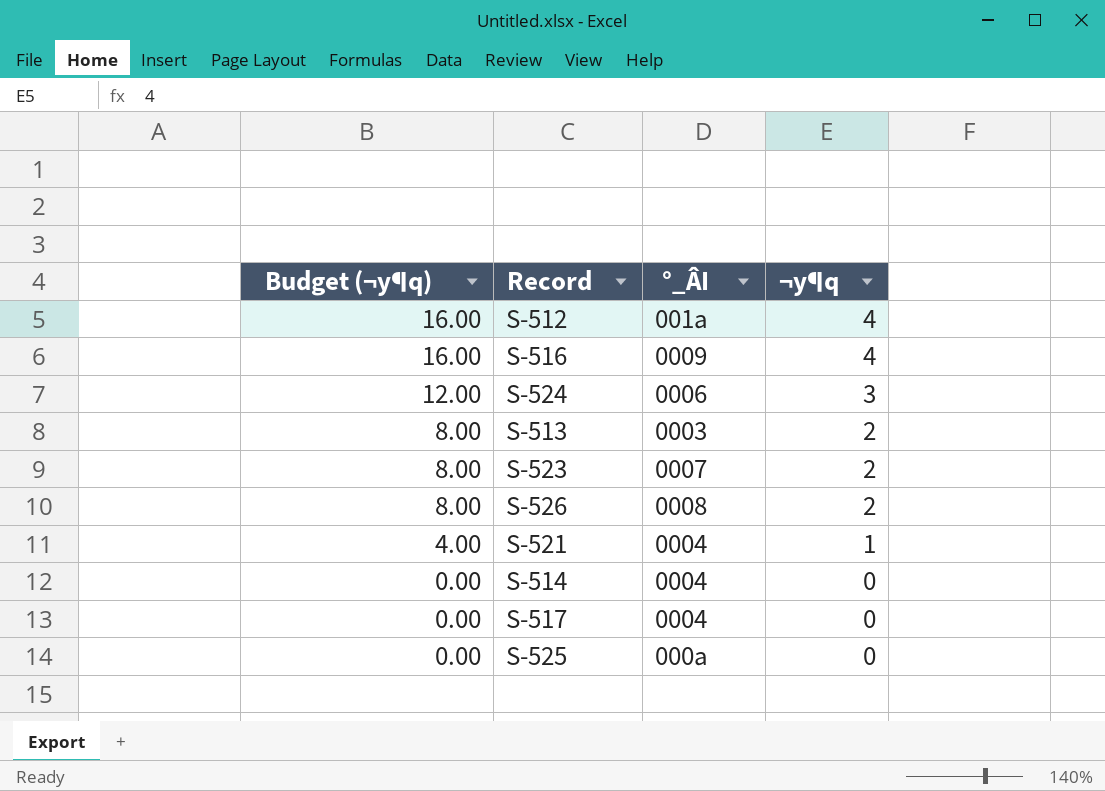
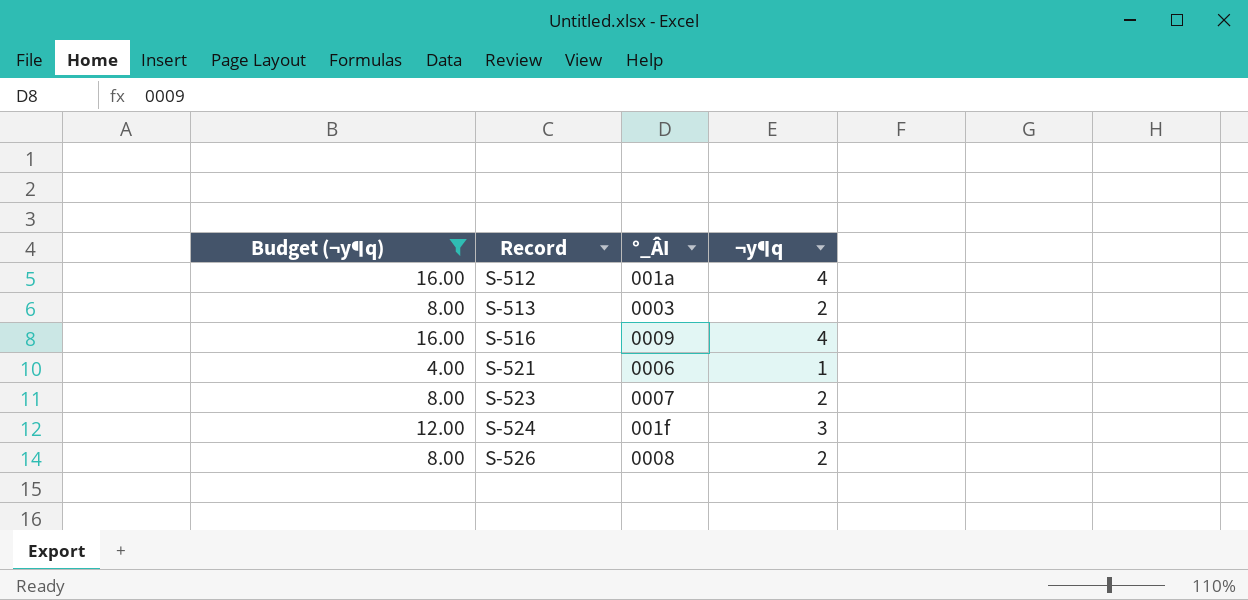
filter: none -> Budget (¬y¶q) != 0.00
row order: Budget (¬y¶q) descending -> Record ascending
S-521 | °_ÂI: 0004 -> 0006
S-524 | °_ÂI: 0006 -> 001f

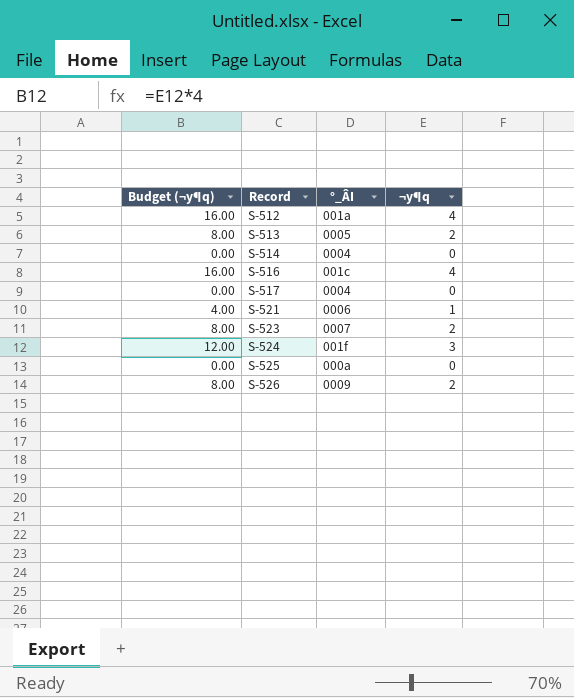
filter: Budget (¬y¶q) != 0.00 -> none
S-513 | °_ÂI: 0003 -> 0005
S-516 | °_ÂI: 0009 -> 001c
S-526 | °_ÂI: 0008 -> 0009

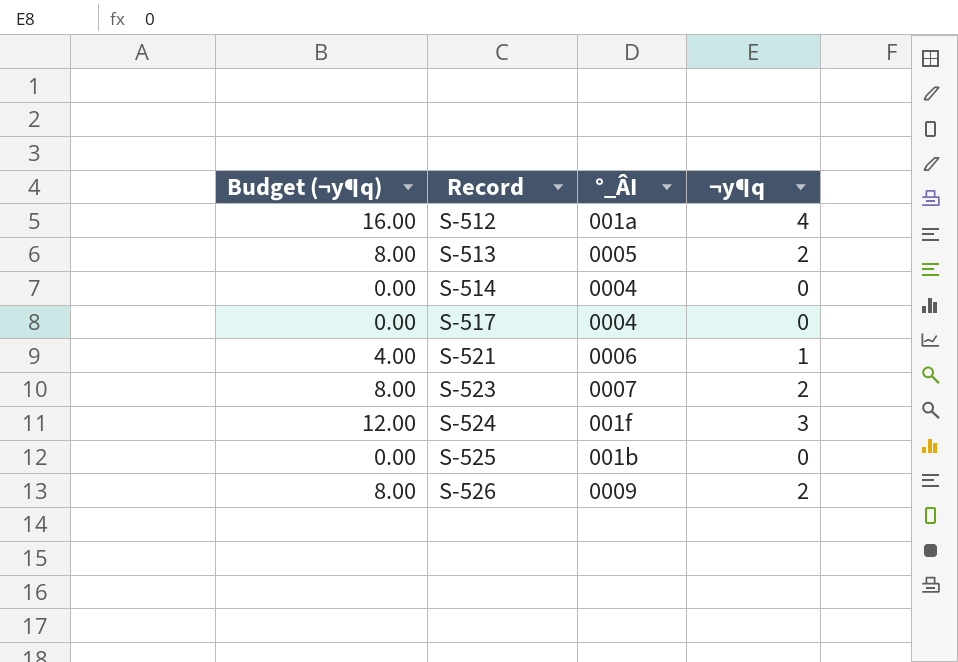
row S-516: 16.00 | 001c | 4 -> none
S-525 | °_ÂI: 000a -> 001b

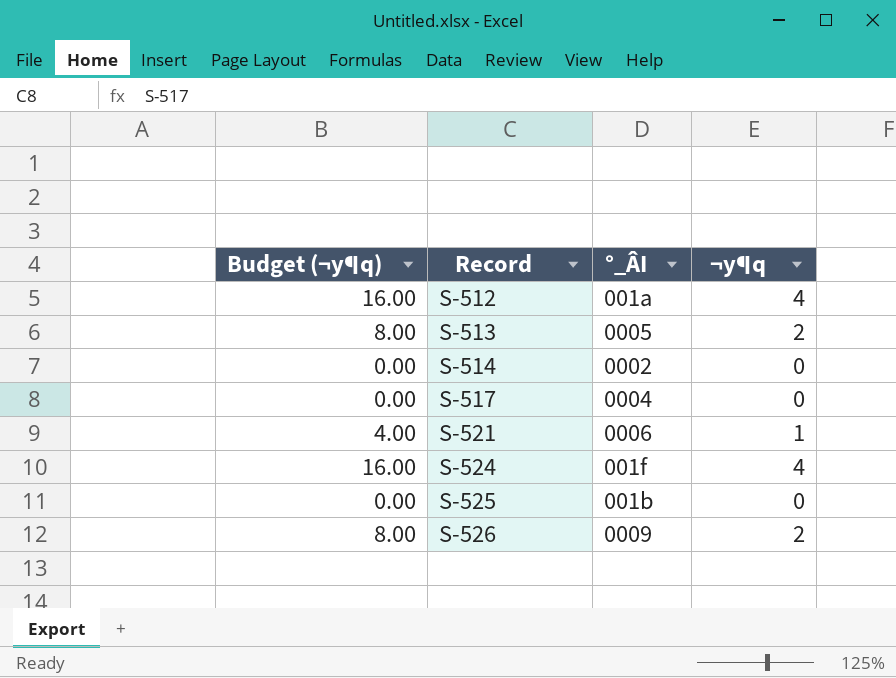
row S-523: 8.00 | 0007 | 2 -> none
S-514 | °_ÂI: 0004 -> 0002
S-524 | Budget (¬y¶q): 12.00 -> 16.00
S-524 | ¬y¶q: 3 -> 4

